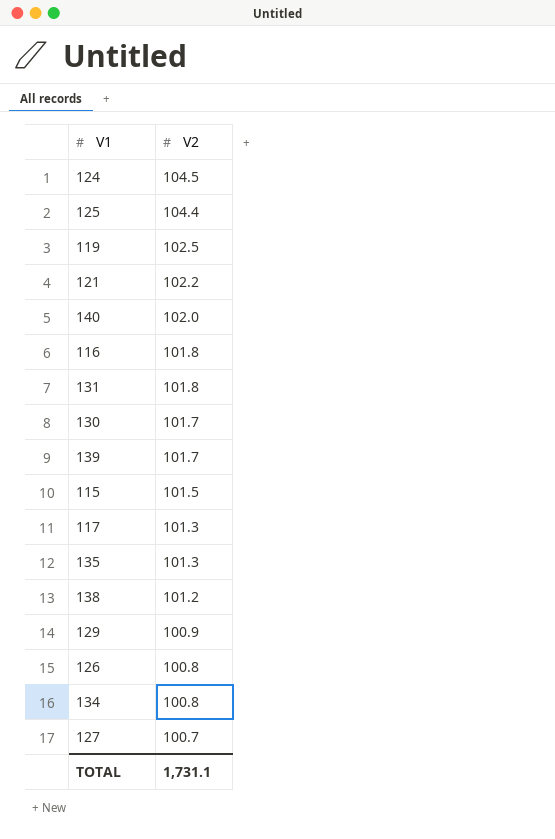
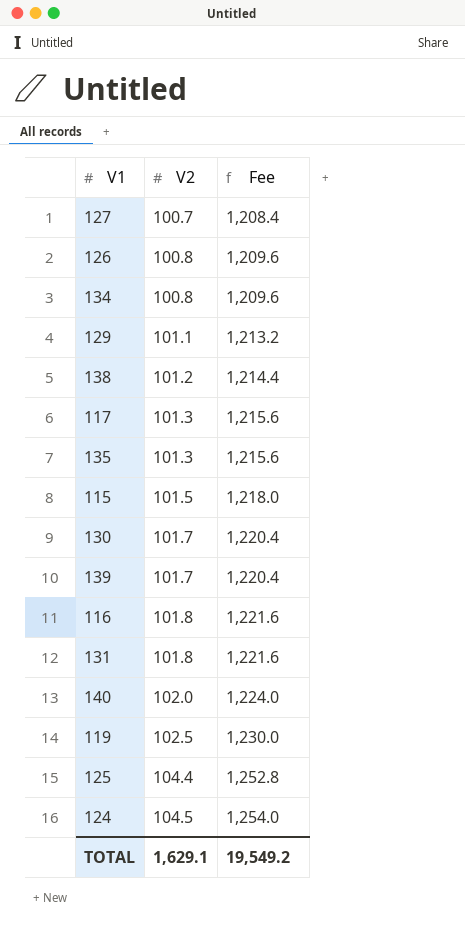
row order: V2 descending -> V2 ascending
column Fee | formula: none -> [V2] * 12
row 121: 102.2 -> none
129 | V2: 100.9 -> 101.1
TOTAL | V2: 1,731.1 -> 1,629.1

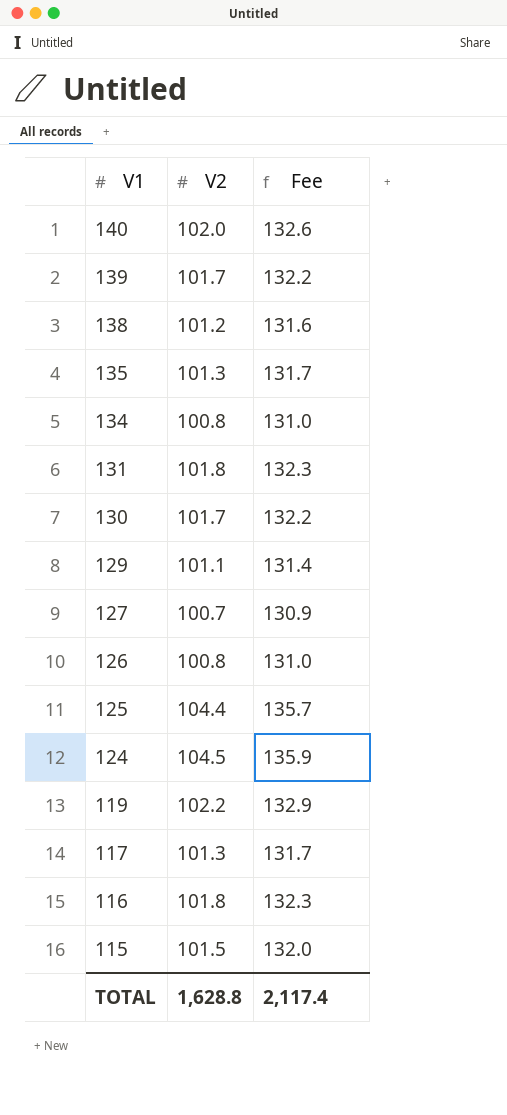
row order: V2 ascending -> V1 descending
column Fee | formula: [V2] * 12 -> [V2] * 1.3
119 | V2: 102.5 -> 102.2
TOTAL | V2: 1,629.1 -> 1,628.8
TOTAL | Fee: 19,549.2 -> 2,117.4

